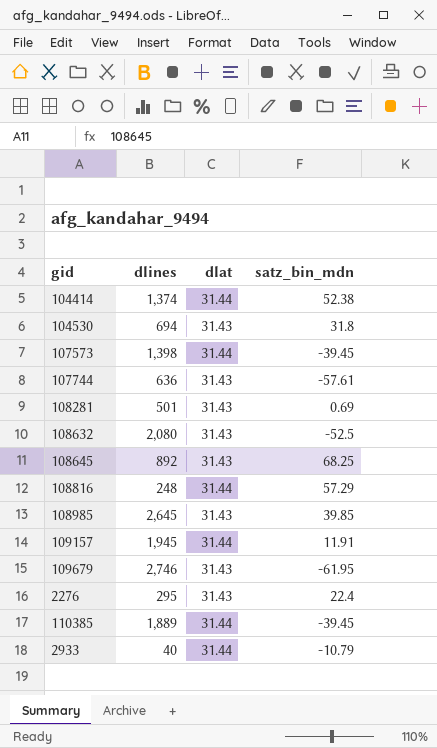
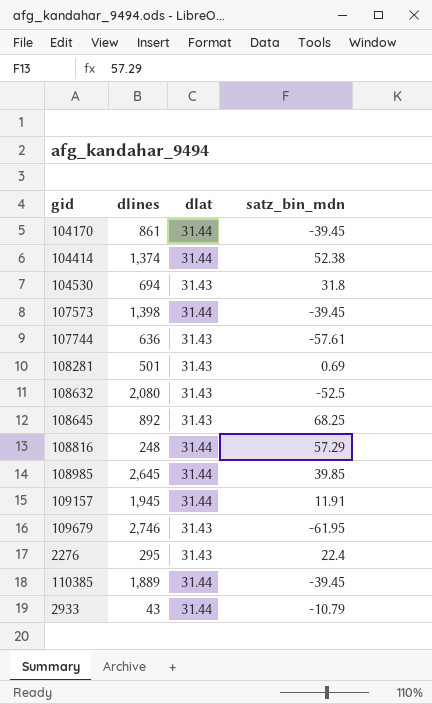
row 104170: none -> 861 | 31.44 | -39.45
108985 | dlat: 31.43 -> 31.44
2933 | dlines: 40 -> 43

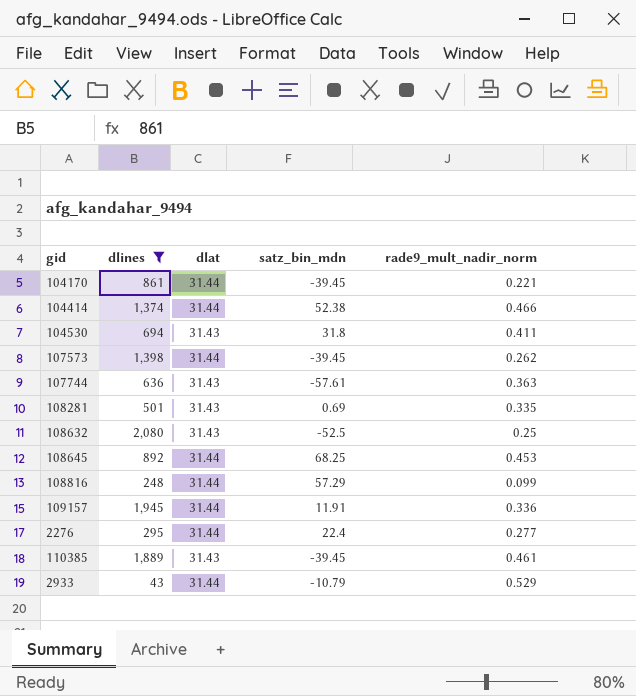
filter: none -> dlines <= 2,080
column rade9_mult_nadir_norm | position: none -> 5
108645 | dlat: 31.43 -> 31.44
2276 | dlat: 31.43 -> 31.44
110385 | dlat: 31.44 -> 31.43

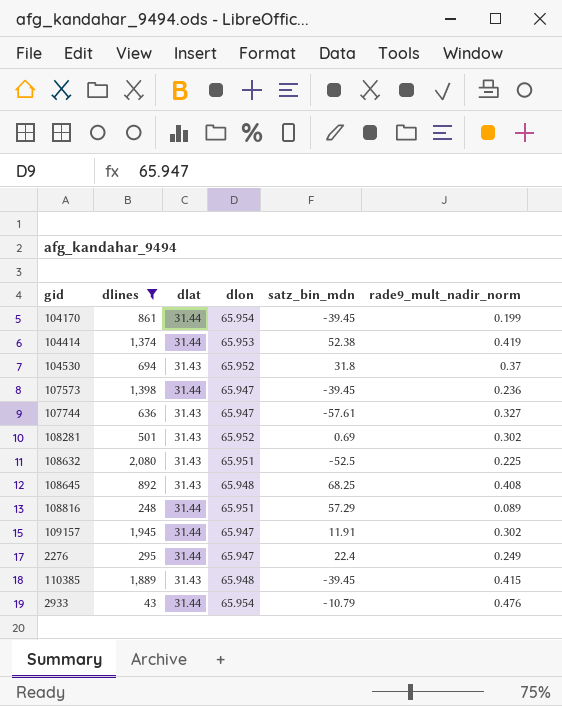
column dlon | position: none -> 4
104170 | rade9_mult_nadir_norm: 0.221 -> 0.199
104414 | rade9_mult_nadir_norm: 0.466 -> 0.419
104530 | rade9_mult_nadir_norm: 0.411 -> 0.37
107573 | rade9_mult_nadir_norm: 0.262 -> 0.236
107744 | rade9_mult_nadir_norm: 0.363 -> 0.327
108281 | rade9_mult_nadir_norm: 0.335 -> 0.302
108632 | rade9_mult_nadir_norm: 0.25 -> 0.225
108645 | dlat: 31.44 -> 31.43
108645 | rade9_mult_nadir_norm: 0.453 -> 0.408
108816 | rade9_mult_nadir_norm: 0.099 -> 0.089
109157 | rade9_mult_nadir_norm: 0.336 -> 0.302
2276 | rade9_mult_nadir_norm: 0.277 -> 0.249
110385 | rade9_mult_nadir_norm: 0.461 -> 0.415
2933 | rade9_mult_nadir_norm: 0.529 -> 0.476

